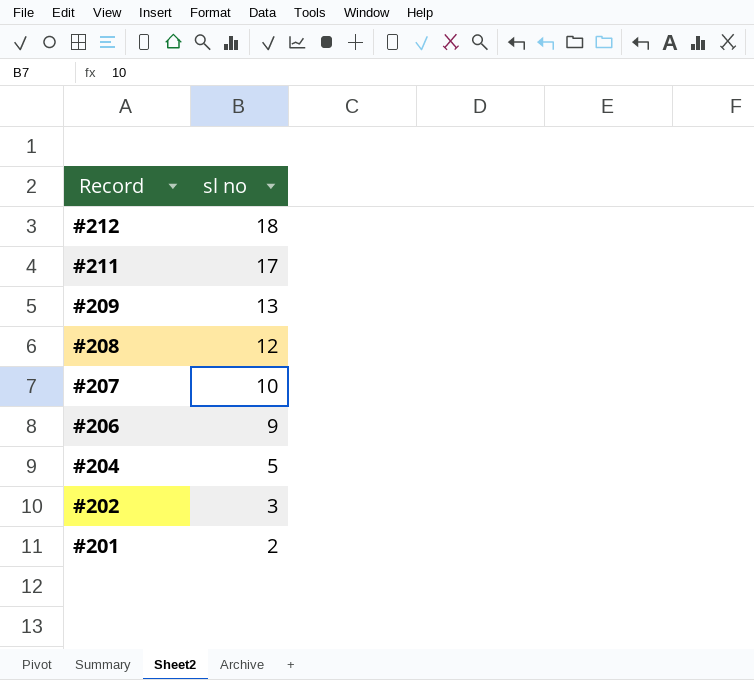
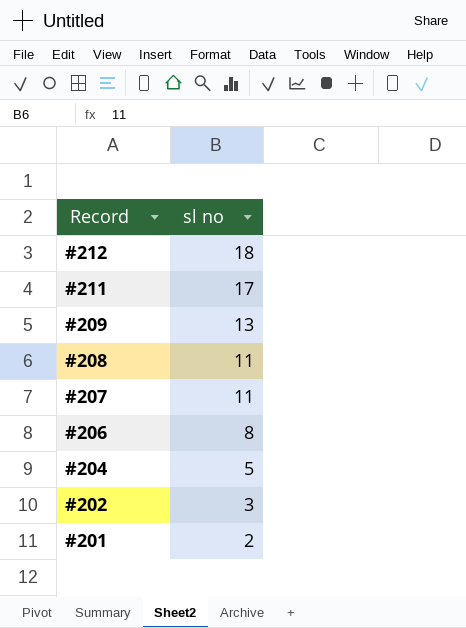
#208 | sl no: 12 -> 11
#207 | sl no: 10 -> 11
#206 | sl no: 9 -> 8

